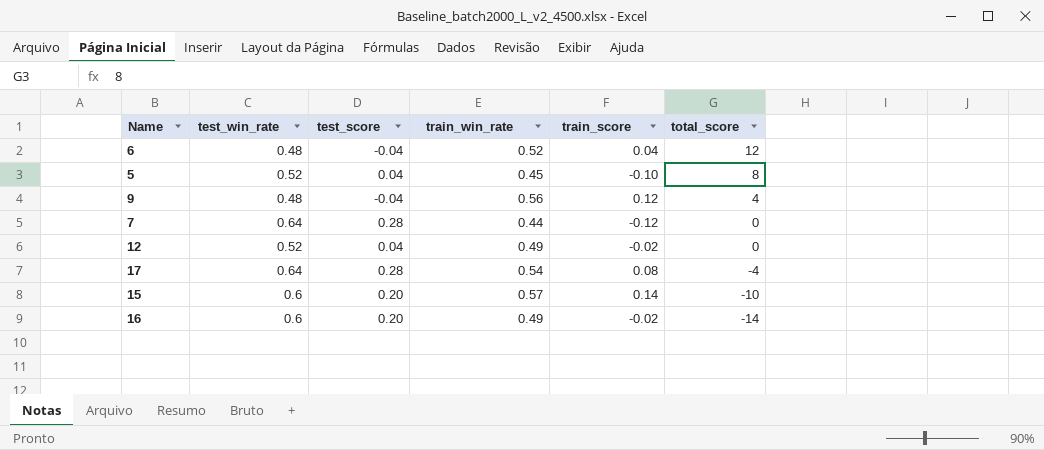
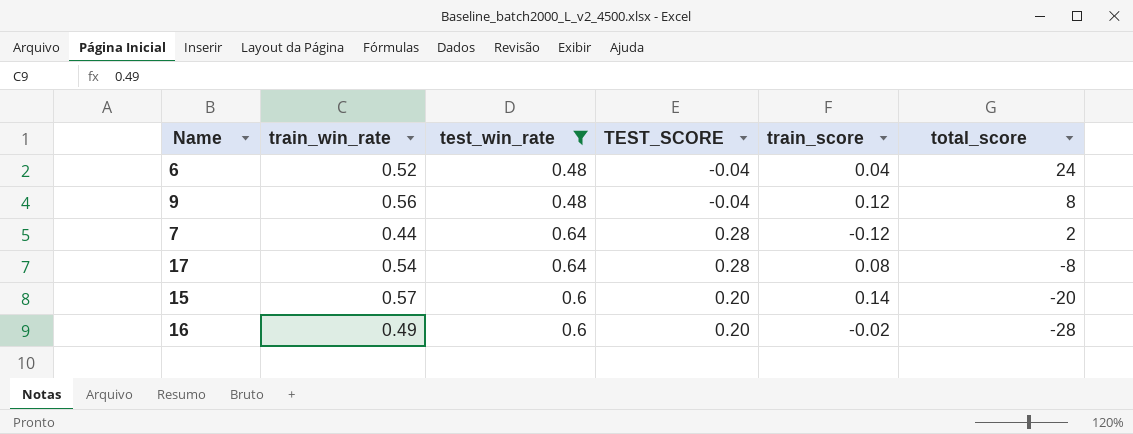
filter: none -> test_win_rate != 0.52
column train_win_rate | position: 4 -> 2
column name: test_score -> TEST_SCORE
6 | total_score: 12 -> 24
9 | total_score: 4 -> 8
7 | total_score: 0 -> 2
17 | total_score: -4 -> -8
15 | total_score: -10 -> -20
16 | total_score: -14 -> -28

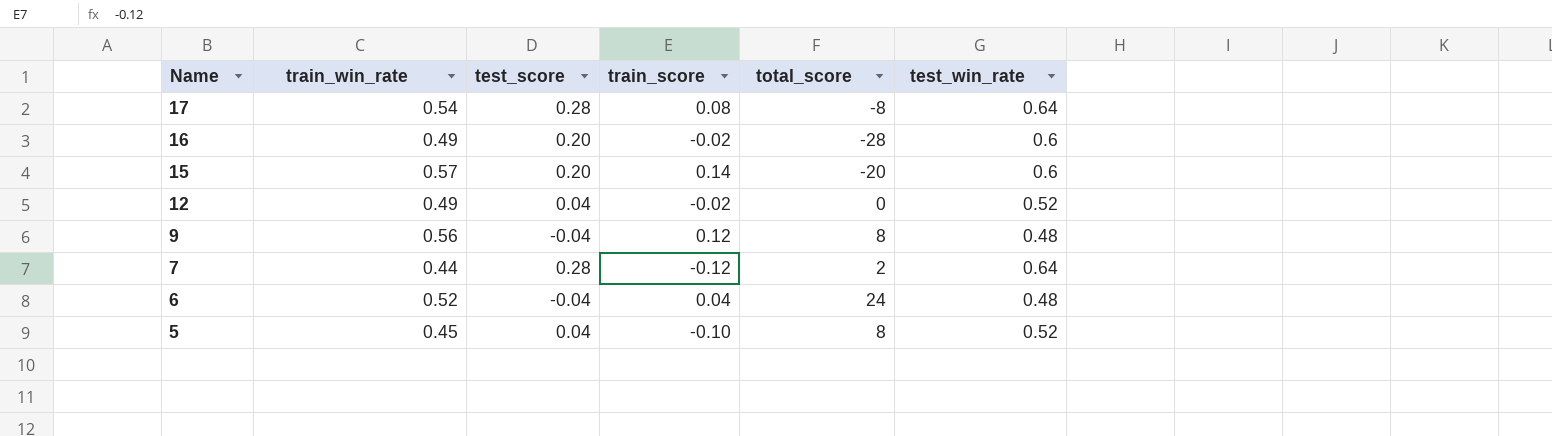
filter: test_win_rate != 0.52 -> none
row order: total_score descending -> Name descending
column name: TEST_SCORE -> test_score
column test_win_rate | position: 3 -> 6

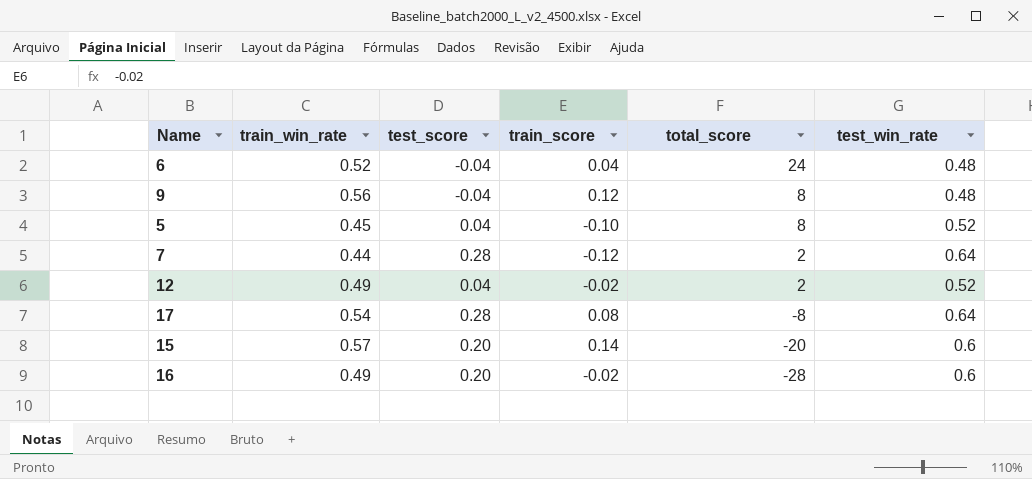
row order: Name descending -> total_score descending
12 | total_score: 0 -> 2

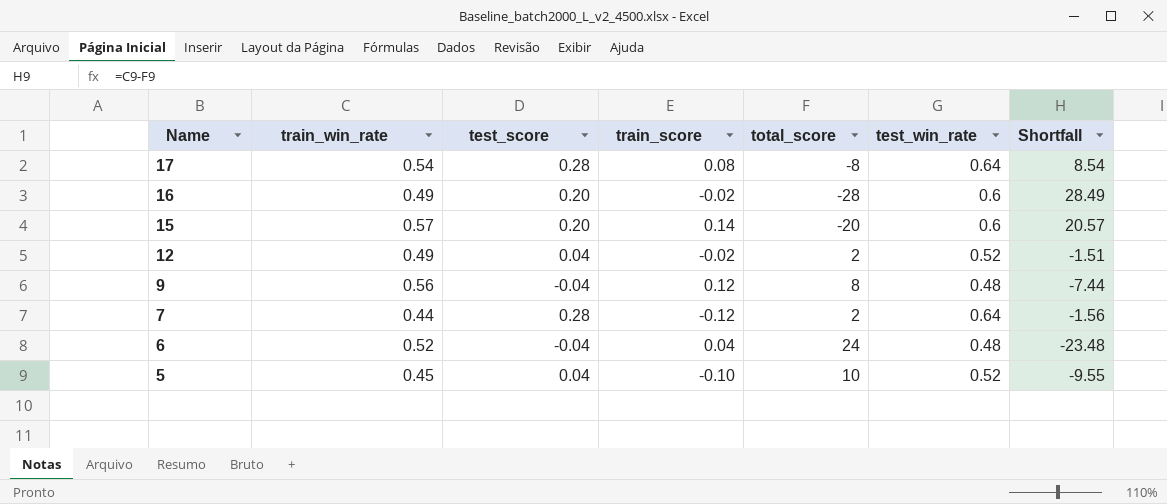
row order: total_score descending -> Name descending
column Shortfall | formula: none -> [train_win_rate] - [total_score]
5 | total_score: 8 -> 10

